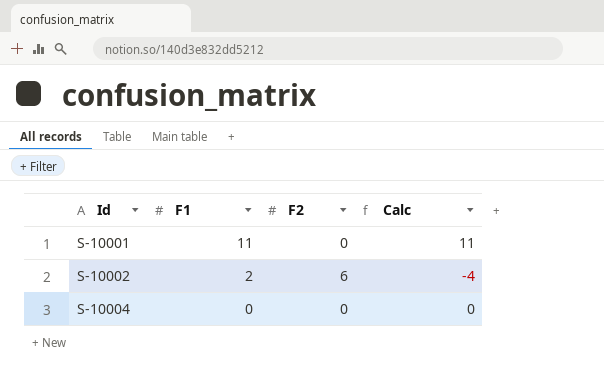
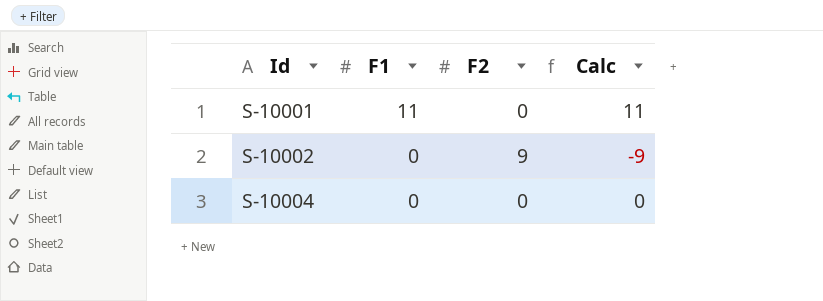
S-10002 | F1: 2 -> 0
S-10002 | F2: 6 -> 9
S-10002 | Calc: -4 -> -9

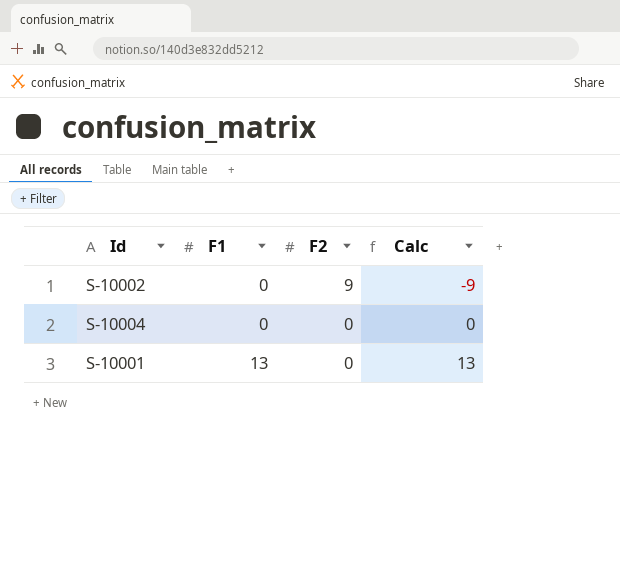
row order: Id ascending -> F1 ascending
S-10001 | F1: 11 -> 13
S-10001 | Calc: 11 -> 13

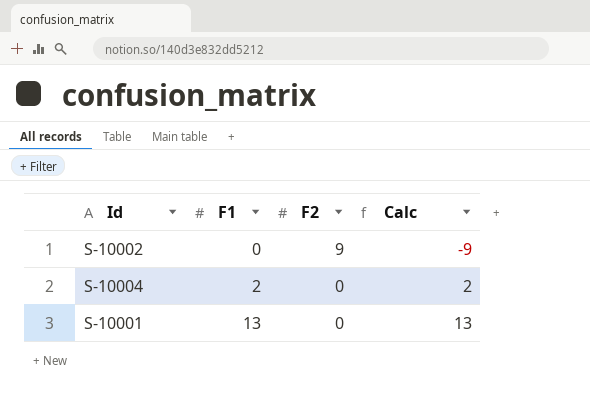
S-10004 | F1: 0 -> 2
S-10004 | Calc: 0 -> 2

